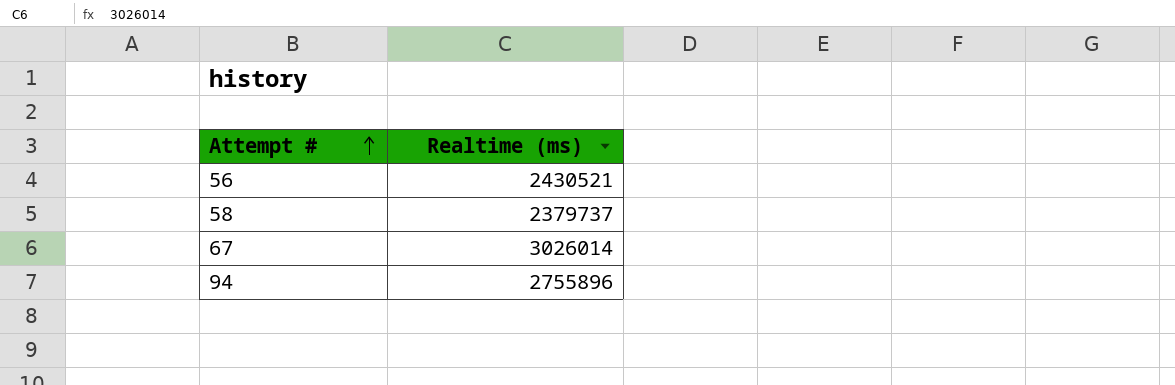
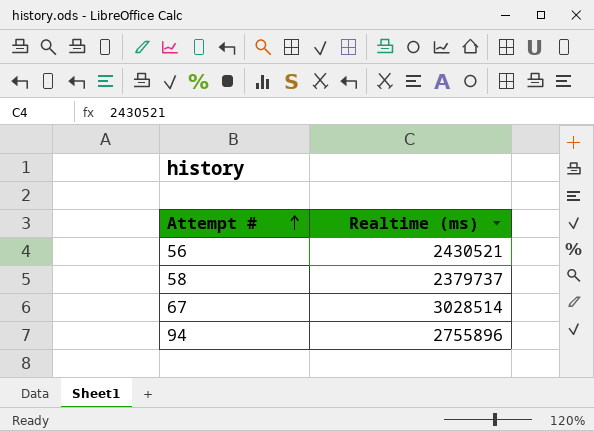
67 | Realtime (ms): 3026014 -> 3028514

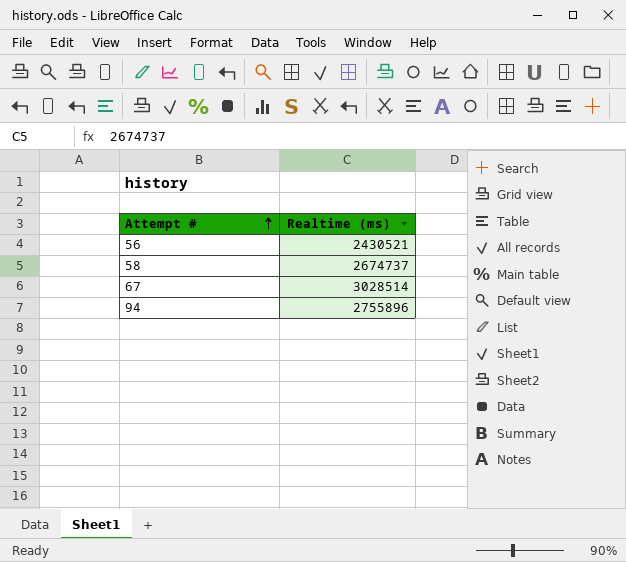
58 | Realtime (ms): 2379737 -> 2674737

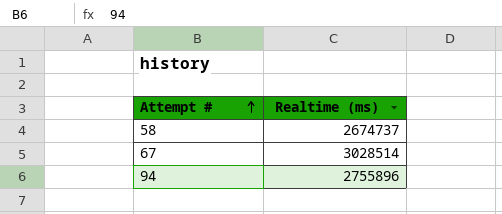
row 56: 2430521 -> none

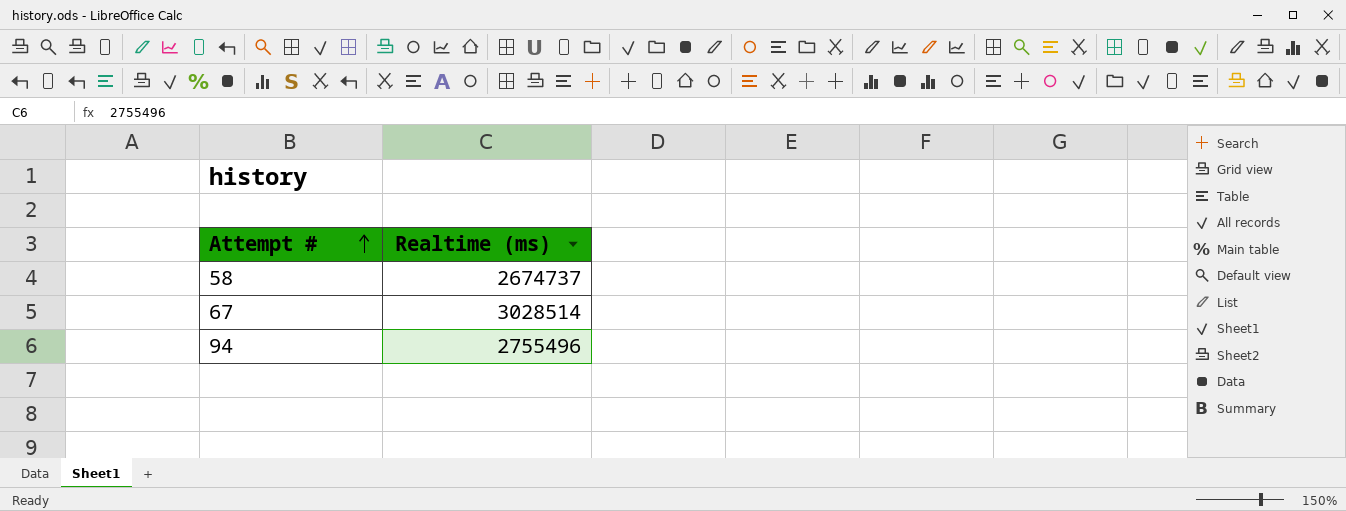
94 | Realtime (ms): 2755896 -> 2755496

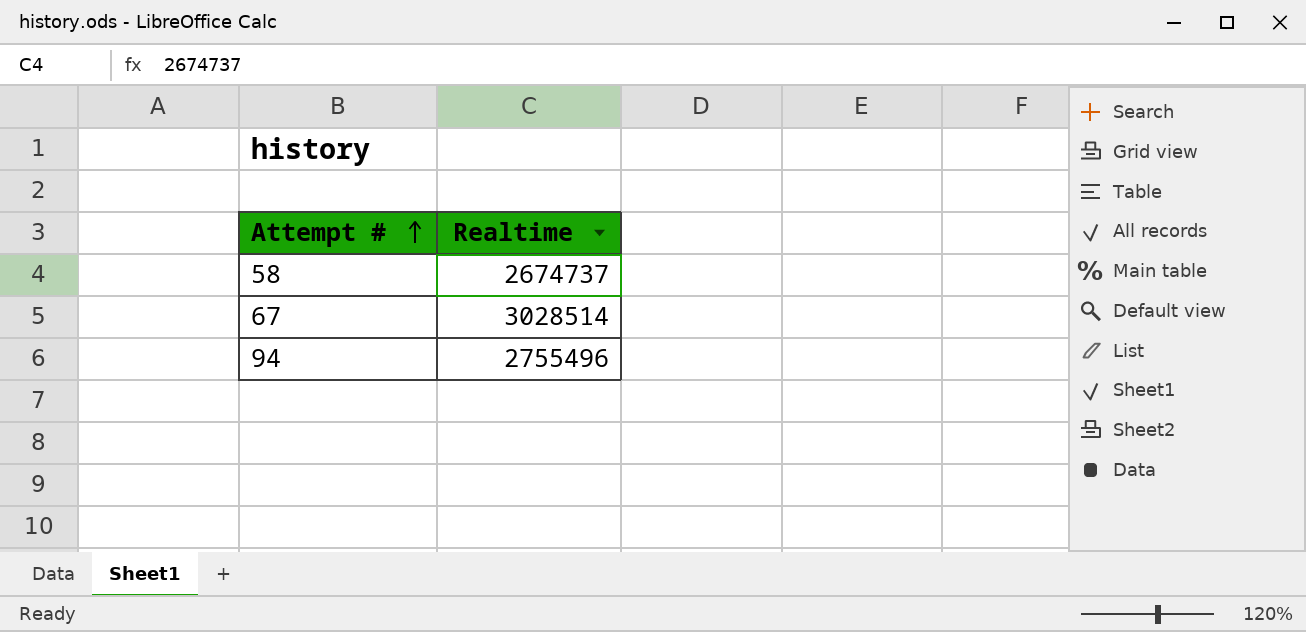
column name: Realtime (ms) -> Realtime

